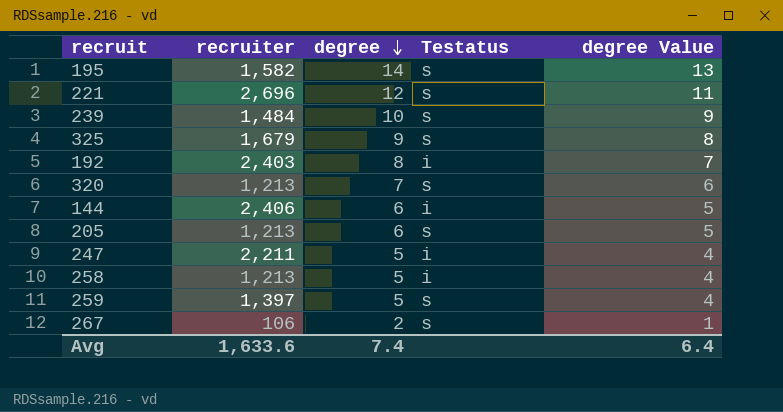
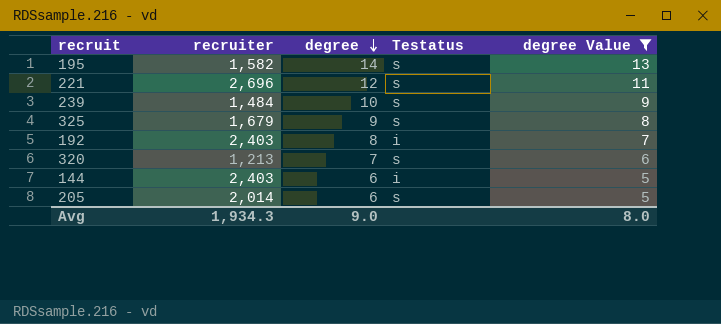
filter: none -> degree Value >= 5
144 | recruiter: 2,406 -> 2,403
205 | recruiter: 1,213 -> 2,014
Avg | recruiter: 1,633.6 -> 1,934.3
Avg | degree: 7.4 -> 9.0
Avg | degree Value: 6.4 -> 8.0

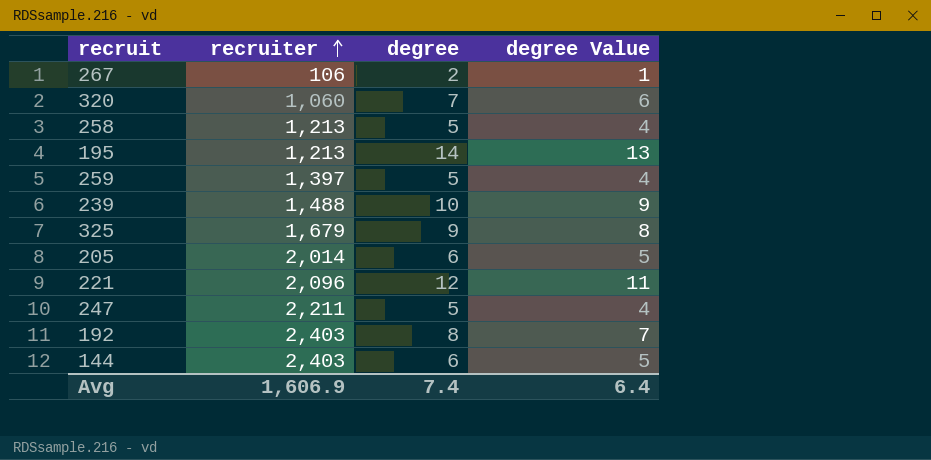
filter: degree Value >= 5 -> none
row order: degree descending -> recruiter ascending
column Testatus | position: 4 -> none
320 | recruiter: 1,213 -> 1,060
195 | recruiter: 1,582 -> 1,213
239 | recruiter: 1,484 -> 1,488
221 | recruiter: 2,696 -> 2,096
Avg | recruiter: 1,934.3 -> 1,606.9
Avg | degree: 9.0 -> 7.4
Avg | degree Value: 8.0 -> 6.4

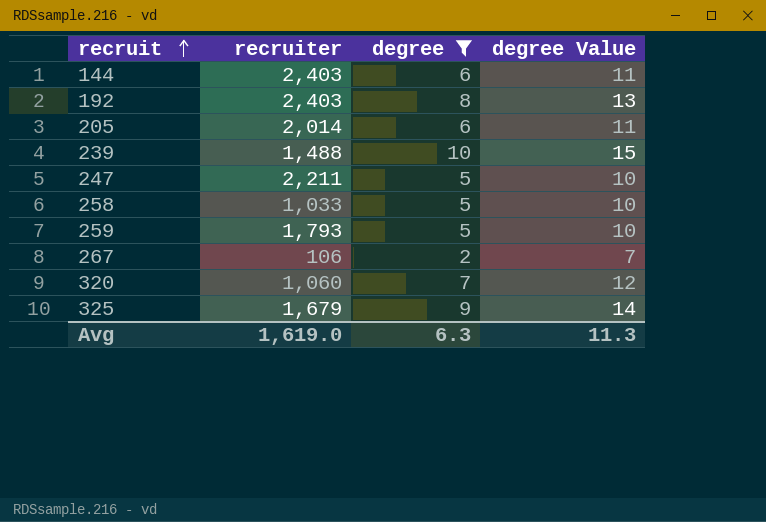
filter: none -> degree <= 10
row order: recruiter ascending -> recruit ascending
column degree Value | formula: [degree] - 1 -> [degree] + 5
258 | recruiter: 1,213 -> 1,033
259 | recruiter: 1,397 -> 1,793
Avg | recruiter: 1,606.9 -> 1,619.0
Avg | degree: 7.4 -> 6.3
Avg | degree Value: 6.4 -> 11.3

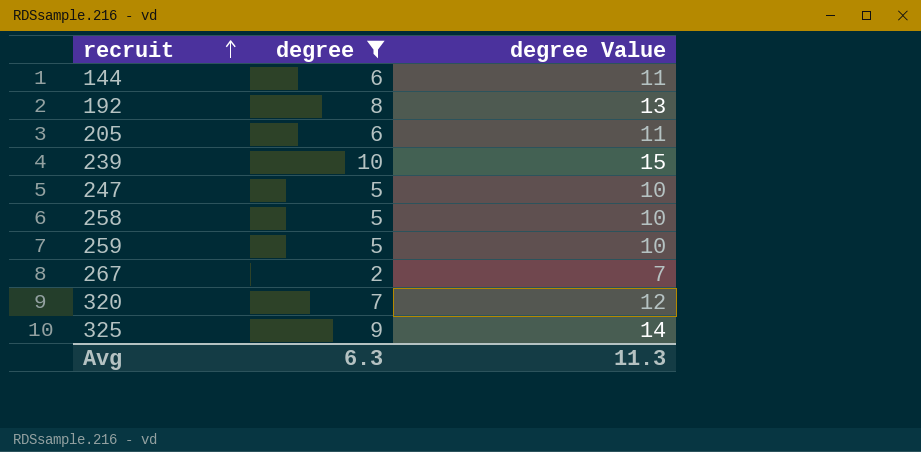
column recruiter | position: 2 -> none

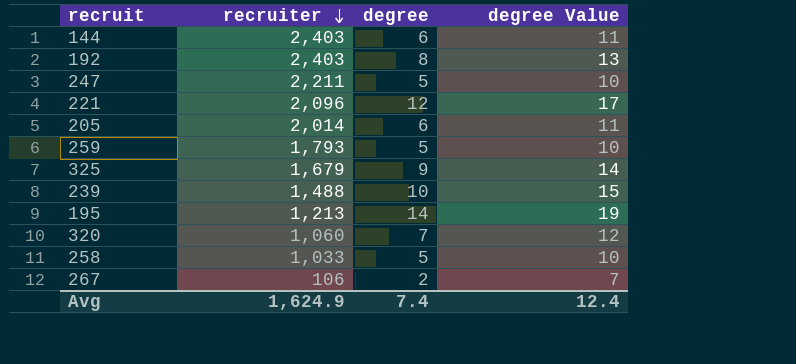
filter: degree <= 10 -> none
row order: recruit ascending -> recruiter descending
column recruiter | position: none -> 2
Avg | degree: 6.3 -> 7.4
Avg | degree Value: 11.3 -> 12.4

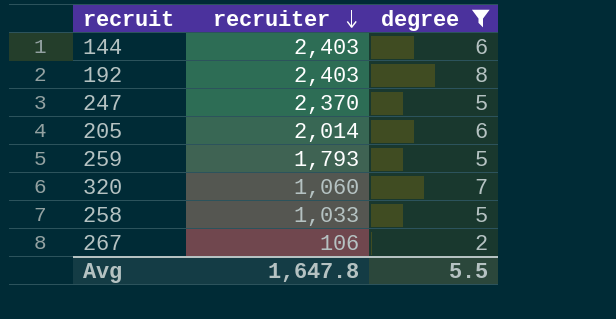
filter: none -> degree <= 8
column degree Value | formula: [degree] + 5 -> none
247 | recruiter: 2,211 -> 2,370
Avg | recruiter: 1,624.9 -> 1,647.8
Avg | degree: 7.4 -> 5.5

